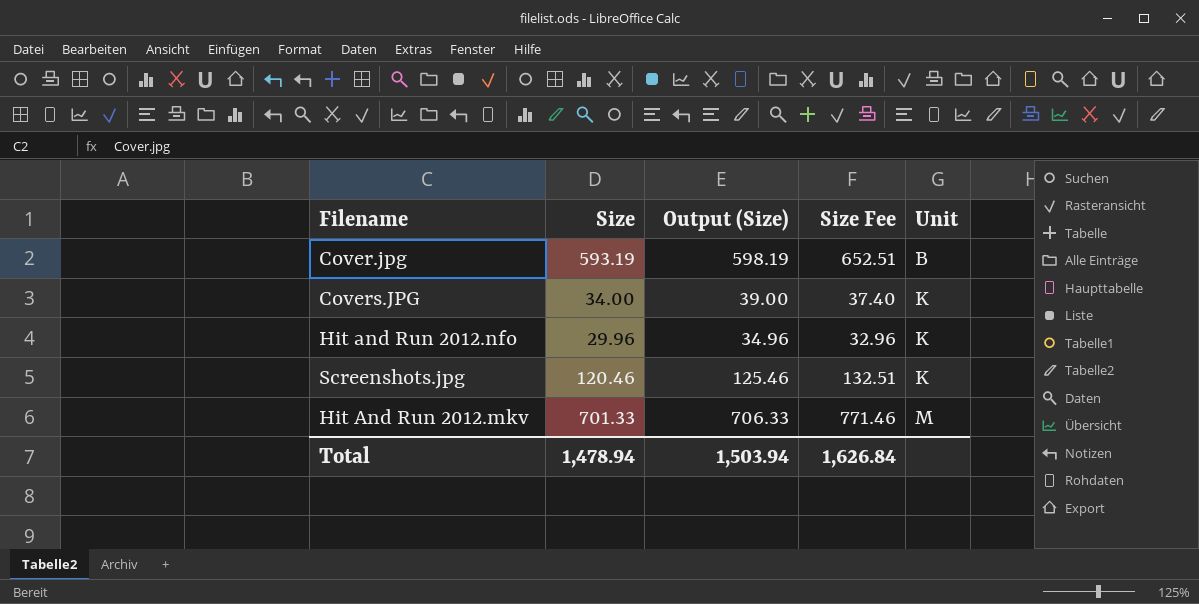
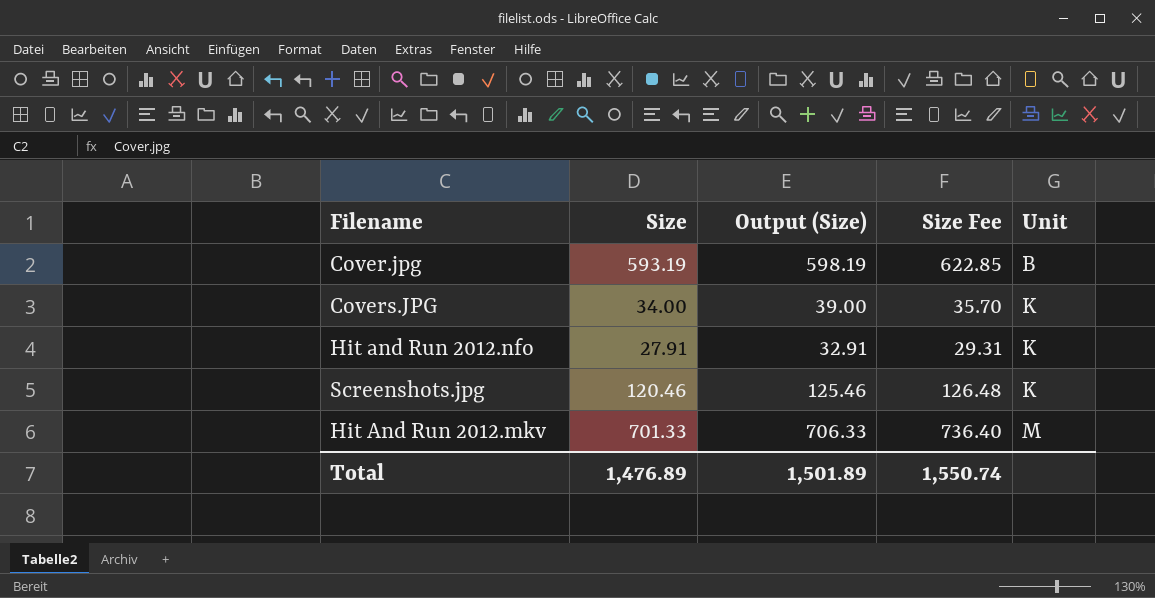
column Size Fee | formula: [Size] * 1.1 -> [Size] * 1.05
Hit and Run 2012.nfo | Size: 29.96 -> 27.91
Hit and Run 2012.nfo | Output (Size): 34.96 -> 32.91
Total | Size: 1,478.94 -> 1,476.89
Total | Output (Size): 1,503.94 -> 1,501.89
Total | Size Fee: 1,626.84 -> 1,550.74

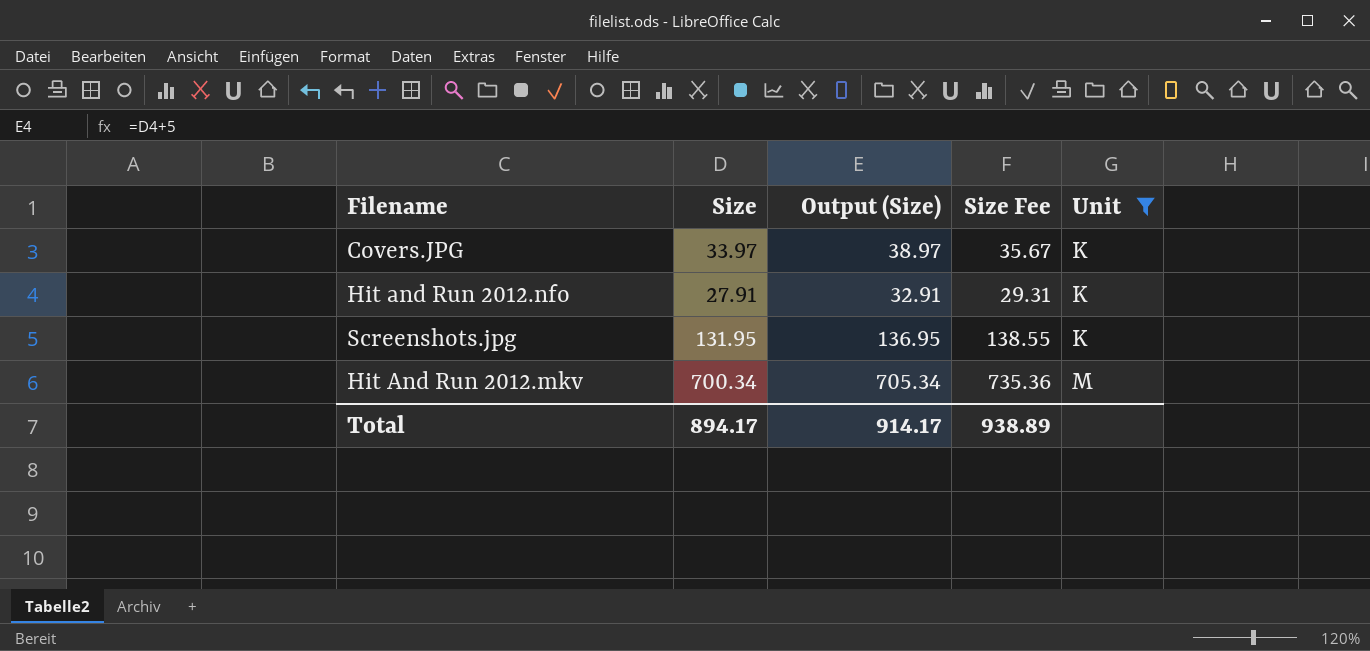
filter: none -> Unit != B
Covers.JPG | Size: 34.00 -> 33.97
Covers.JPG | Output (Size): 39.00 -> 38.97
Covers.JPG | Size Fee: 35.70 -> 35.67
Screenshots.jpg | Size: 120.46 -> 131.95
Screenshots.jpg | Output (Size): 125.46 -> 136.95
Screenshots.jpg | Size Fee: 126.48 -> 138.55
Hit And Run 2012.mkv | Size: 701.33 -> 700.34
Hit And Run 2012.mkv | Output (Size): 706.33 -> 705.34
Hit And Run 2012.mkv | Size Fee: 736.40 -> 735.36
Total | Size: 1,476.89 -> 894.17
Total | Output (Size): 1,501.89 -> 914.17
Total | Size Fee: 1,550.74 -> 938.89

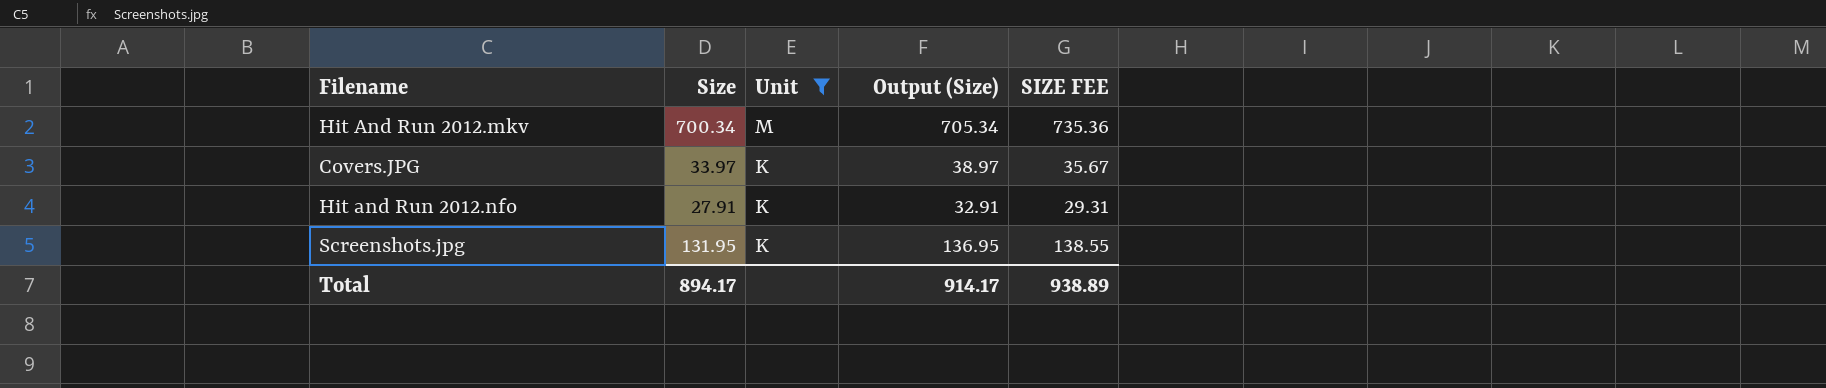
row order: Unit ascending -> Unit descending
column Unit | position: 5 -> 3
column name: Size Fee -> SIZE FEE

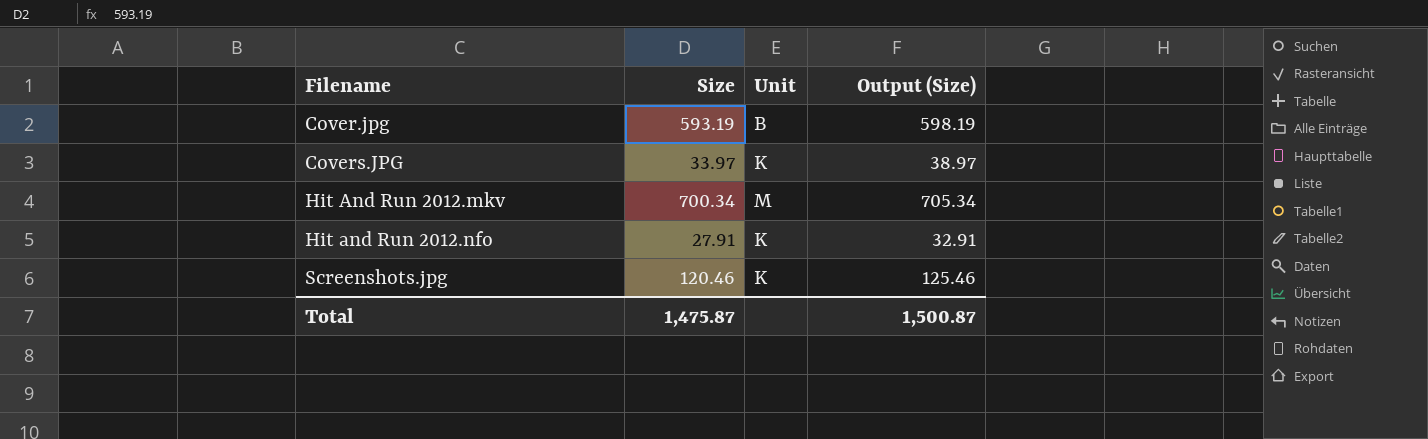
filter: Unit != B -> none
row order: Unit descending -> Filename ascending
column SIZE FEE | formula: [Size] * 1.05 -> none
Screenshots.jpg | Size: 131.95 -> 120.46
Screenshots.jpg | Output (Size): 136.95 -> 125.46
Total | Size: 894.17 -> 1,475.87
Total | Output (Size): 914.17 -> 1,500.87

